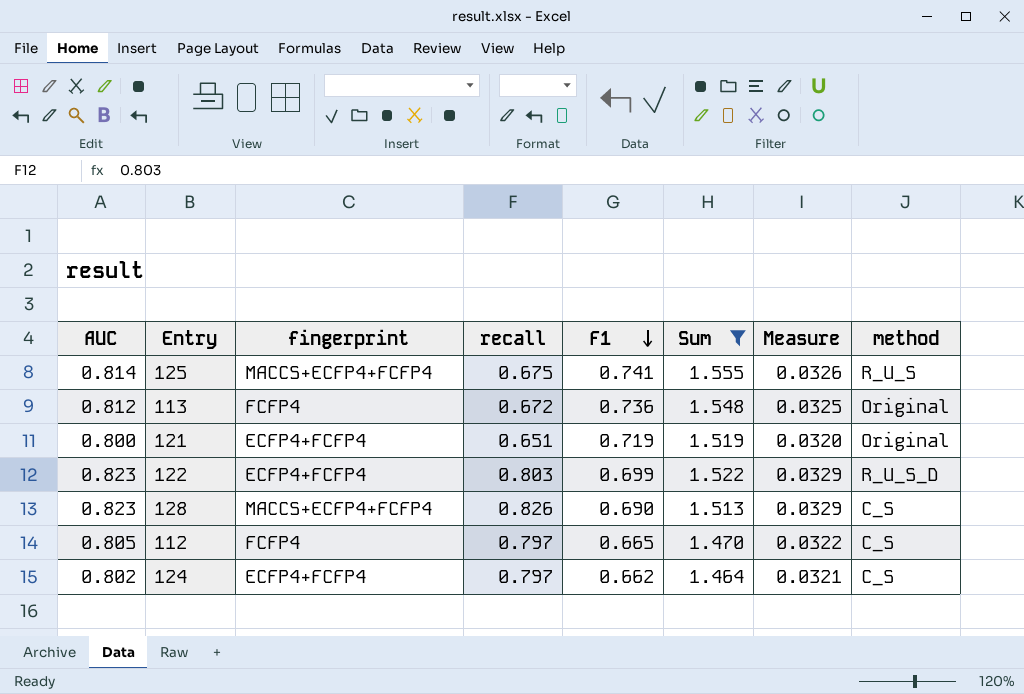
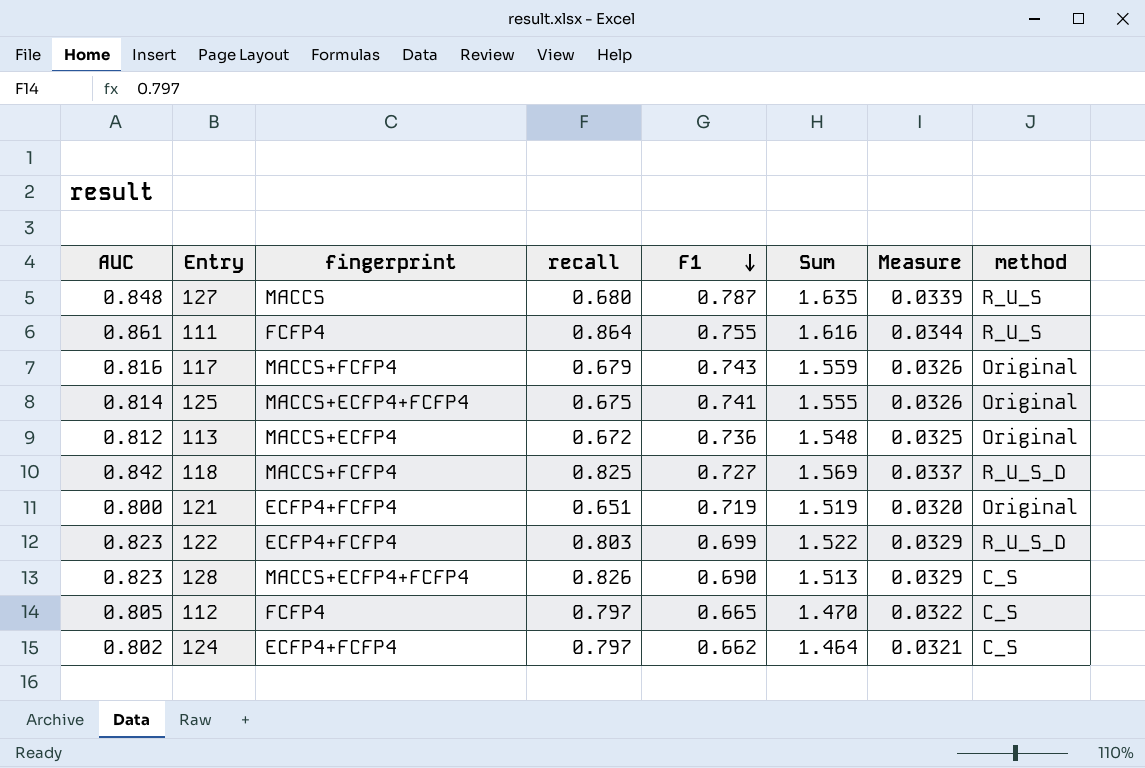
filter: Sum <= 1.555 -> none
125 | method: R_U_S -> Original
113 | fingerprint: FCFP4 -> MACCS+ECFP4

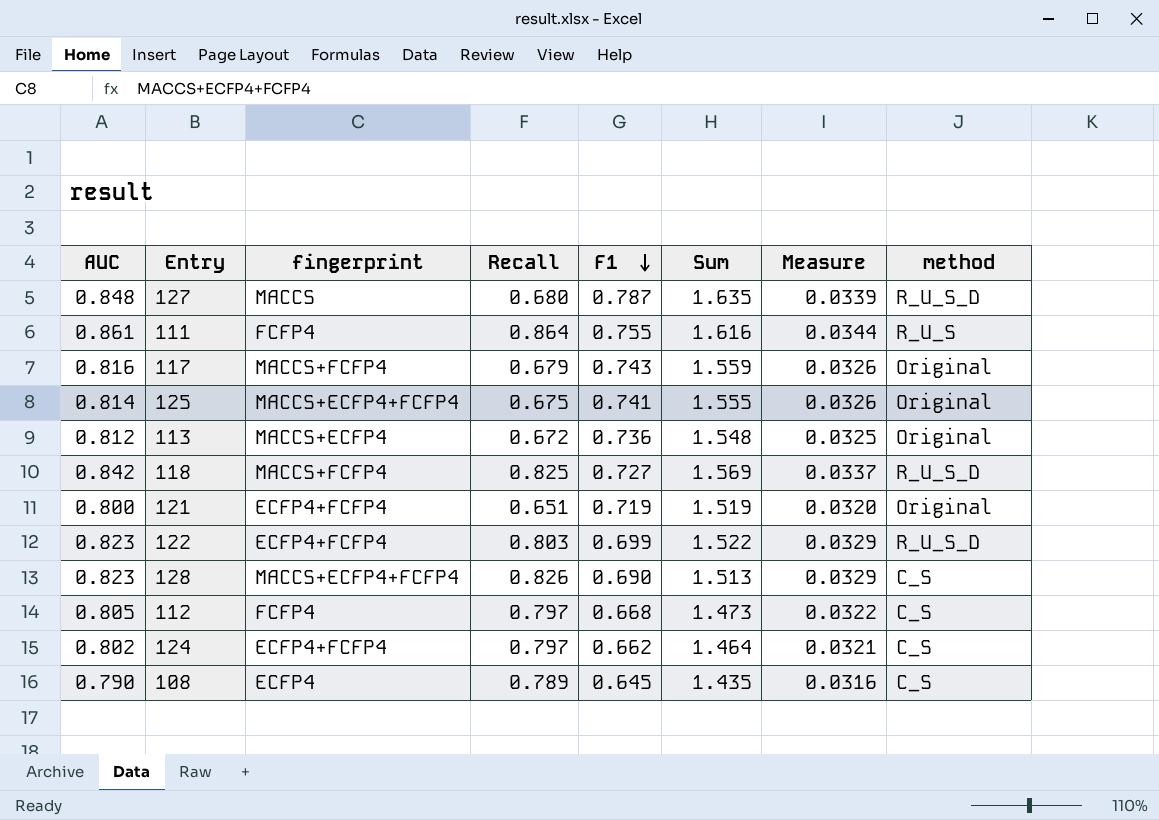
column name: recall -> Recall
127 | method: R_U_S -> R_U_S_D
112 | F1: 0.665 -> 0.668
112 | Sum: 1.470 -> 1.473
row 108: none -> 0.790 | ECFP4 | 0.789 | 0.645 | 1.435 | 0.0316 | C_S

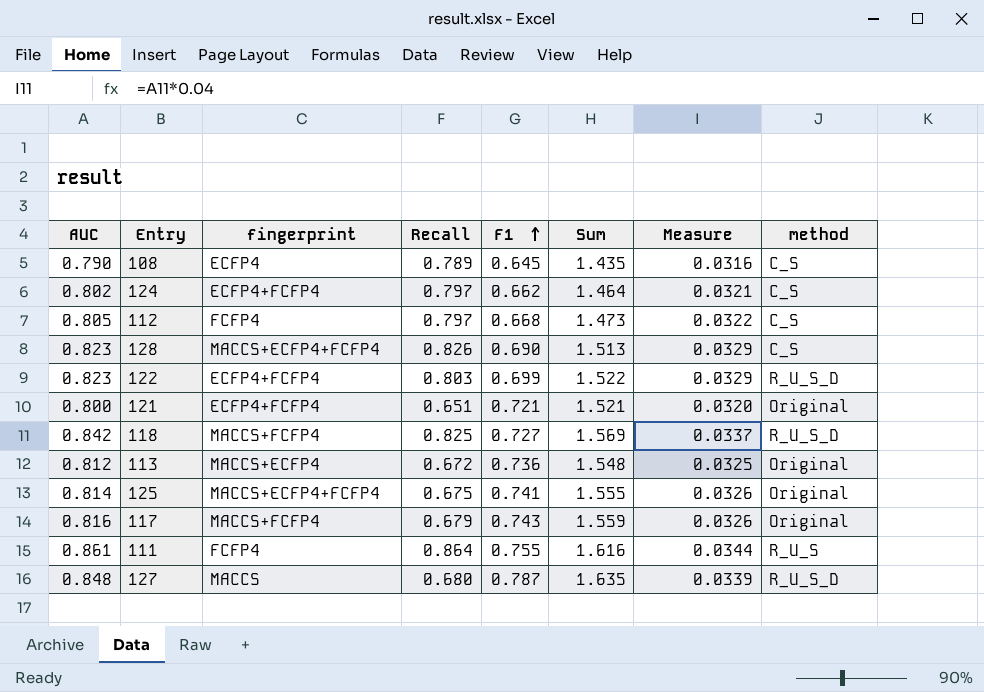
row order: F1 descending -> F1 ascending
121 | F1: 0.719 -> 0.721
121 | Sum: 1.519 -> 1.521

